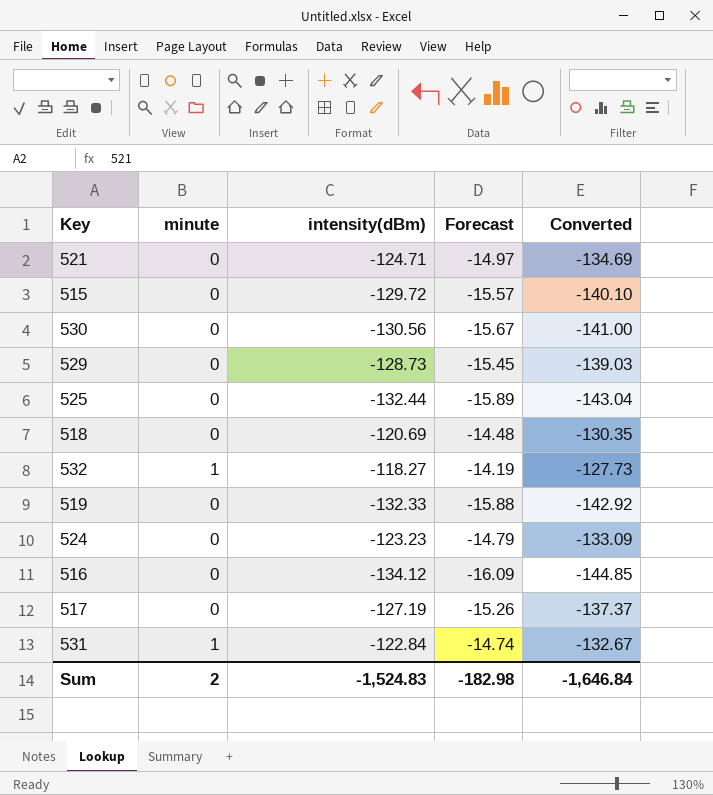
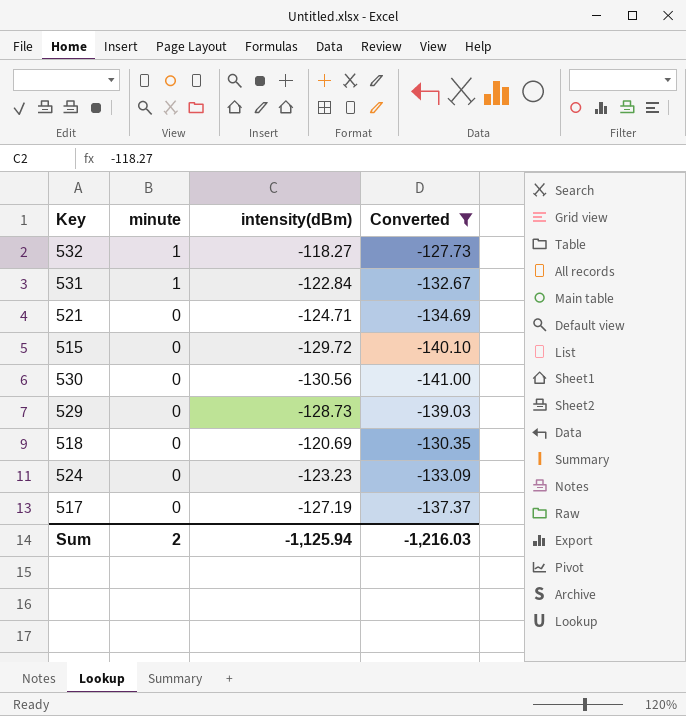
filter: none -> Converted >= -141.00
row order: none -> minute descending
column Forecast | formula: [intensity(dBm)] * 0.12 -> none
Sum | intensity(dBm): -1,524.83 -> -1,125.94
Sum | Converted: -1,646.84 -> -1,216.03

